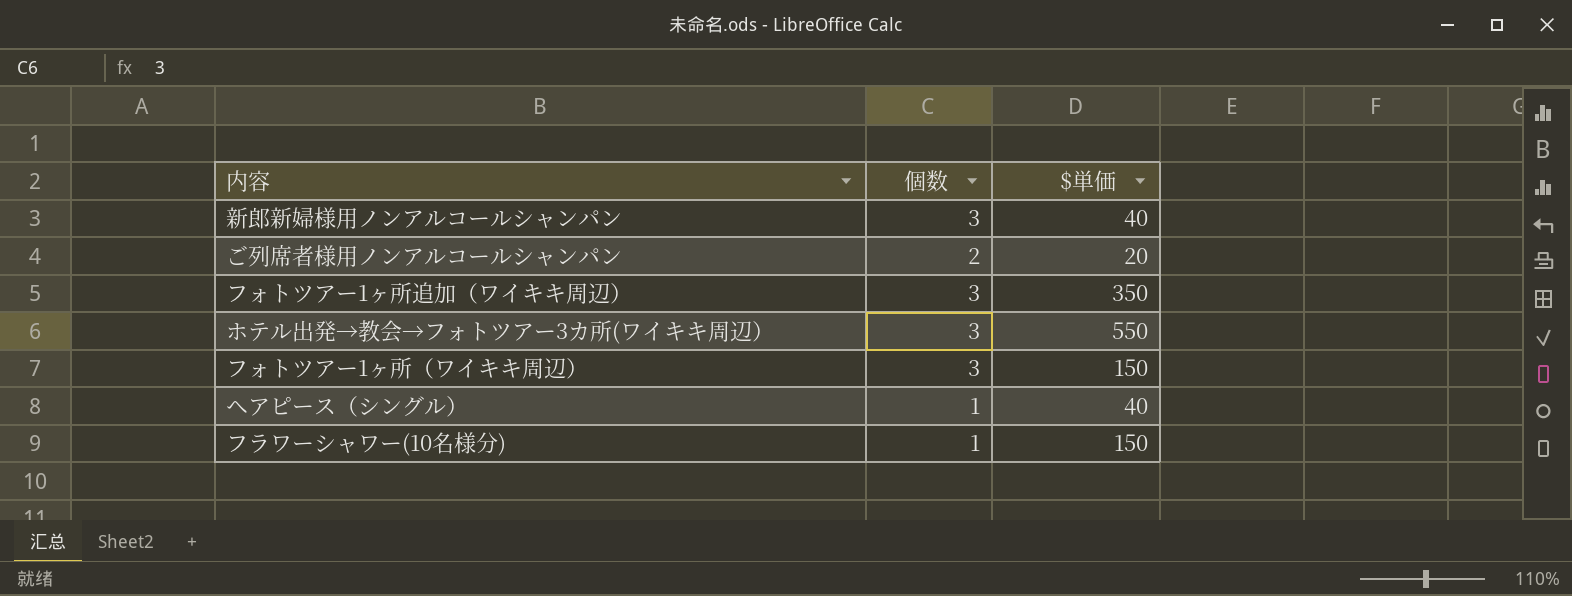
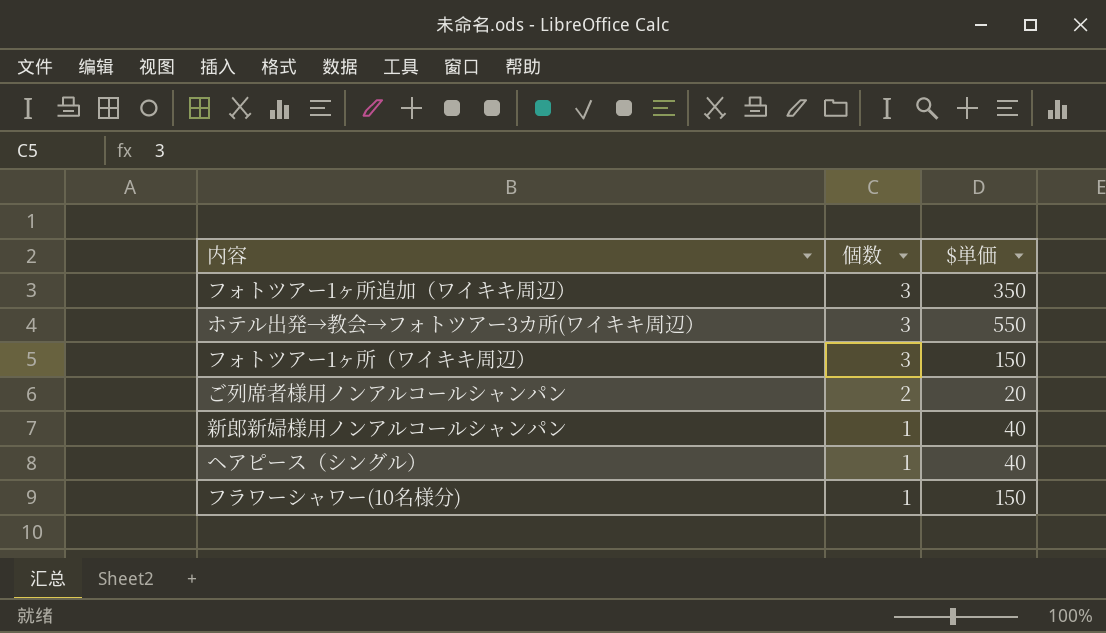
row order: none -> 個数 descending
新郎新婦様用ノンアルコールシャンパン | 個数: 3 -> 1

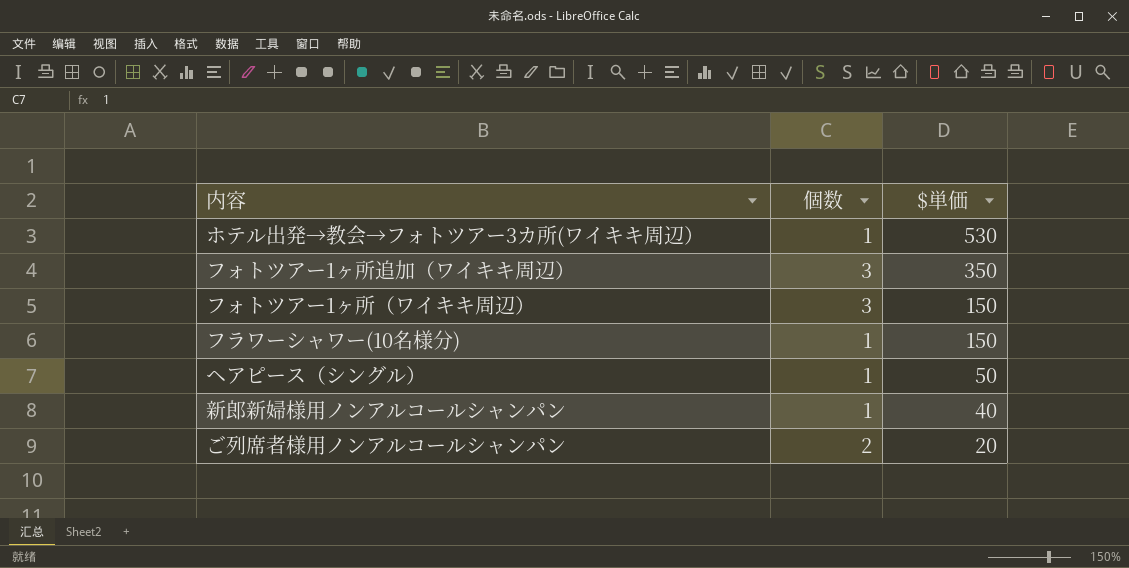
row order: 個数 descending -> $単価 descending
ホテル出発→教会→フォトツアー3カ所(ワイキキ周辺） | 個数: 3 -> 1
ホテル出発→教会→フォトツアー3カ所(ワイキキ周辺） | $単価: 550 -> 530
ヘアピース（シングル） | $単価: 40 -> 50

